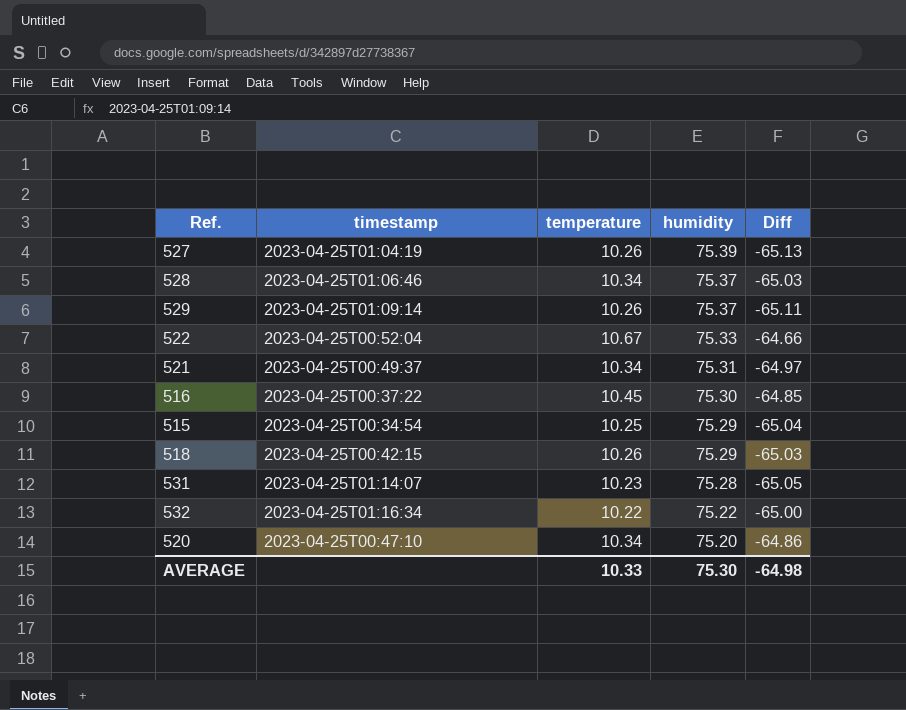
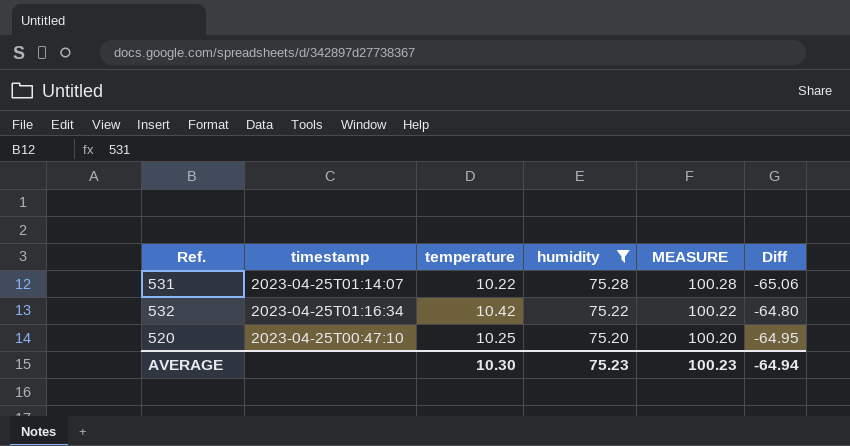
filter: none -> humidity <= 75.28
column MEASURE | formula: none -> [humidity] + 25
531 | temperature: 10.23 -> 10.22
531 | Diff: -65.05 -> -65.06
532 | temperature: 10.22 -> 10.42
532 | Diff: -65.00 -> -64.80
520 | temperature: 10.34 -> 10.25
520 | Diff: -64.86 -> -64.95
AVERAGE | temperature: 10.33 -> 10.30
AVERAGE | humidity: 75.30 -> 75.23
AVERAGE | Diff: -64.98 -> -64.94

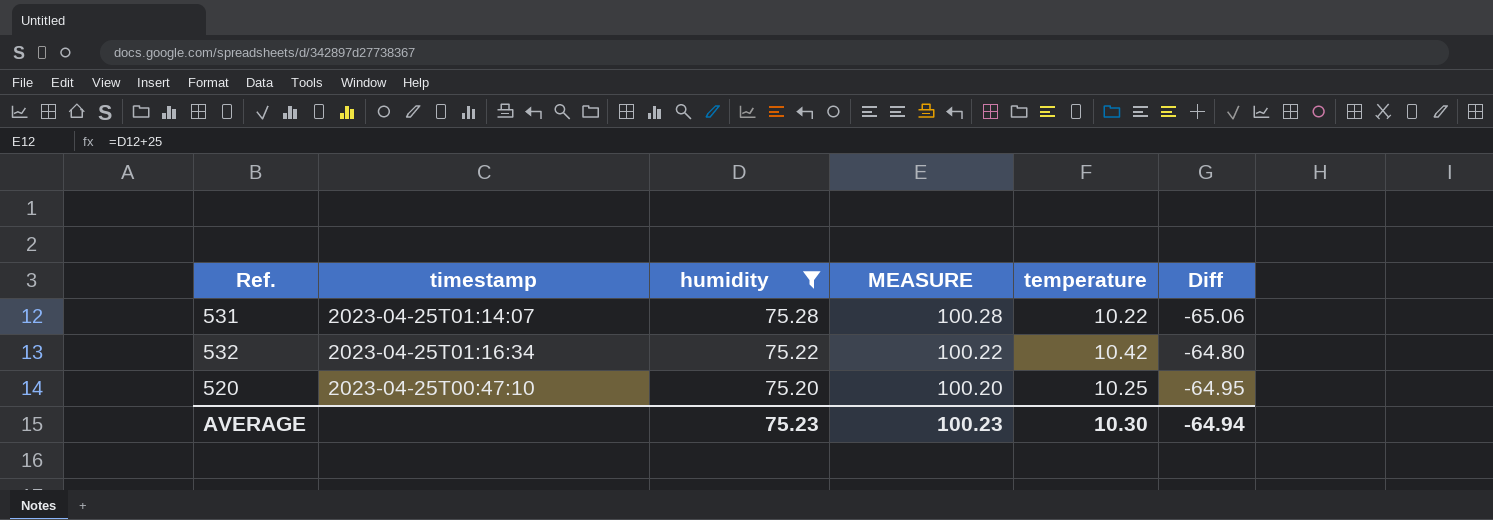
column temperature | position: 3 -> 5

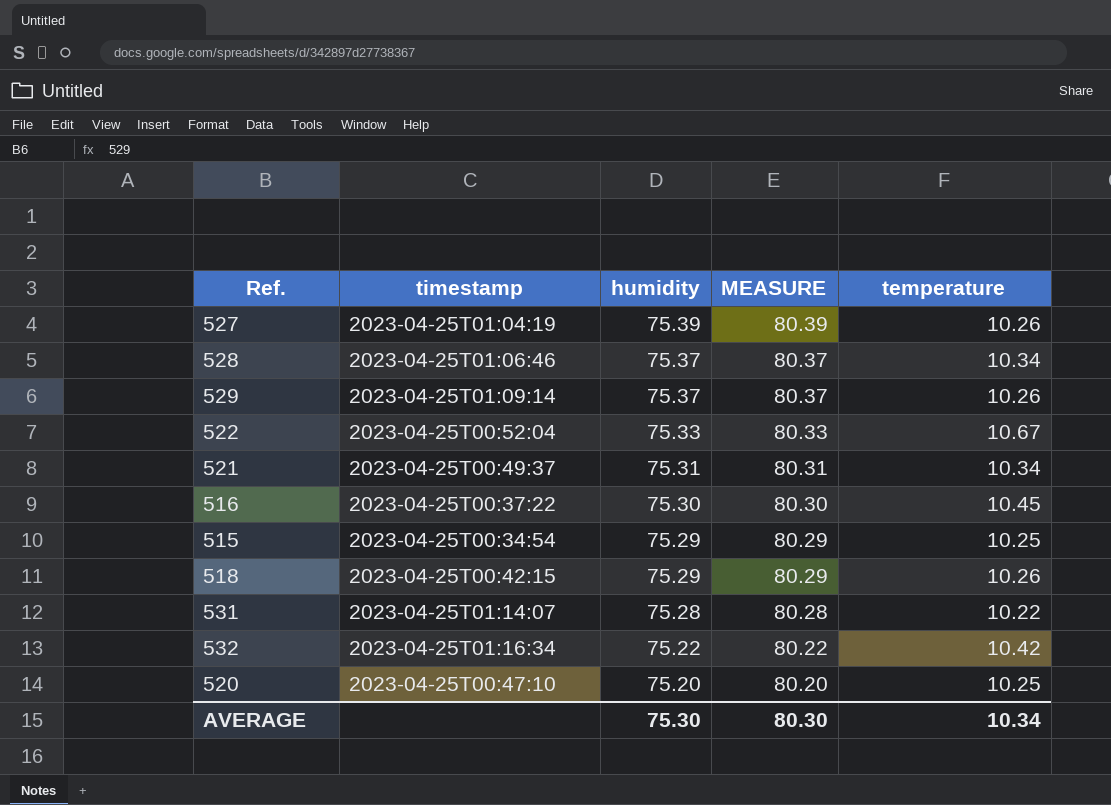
filter: humidity <= 75.28 -> none
column Diff | formula: [temperature] - [humidity] -> none
column MEASURE | formula: [humidity] + 25 -> [humidity] + 5
AVERAGE | humidity: 75.23 -> 75.30
AVERAGE | MEASURE: 100.23 -> 80.30
AVERAGE | temperature: 10.30 -> 10.34

